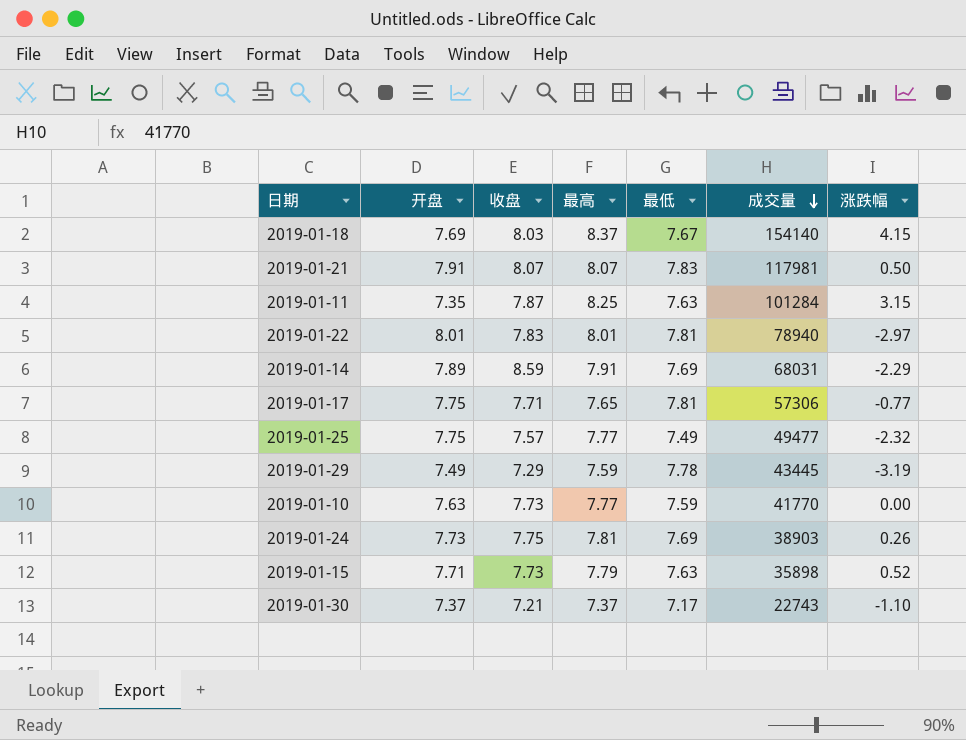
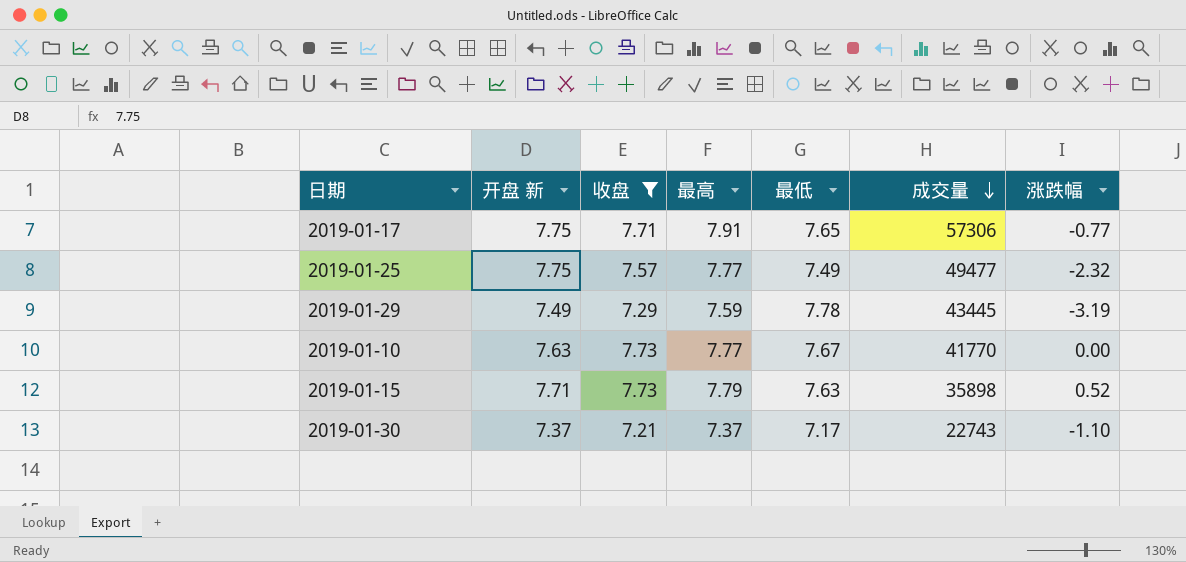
filter: none -> 收盘 <= 7.73
column name: 开盘 -> 开盘 新
2019-01-17 | 最高: 7.65 -> 7.91
2019-01-17 | 最低: 7.81 -> 7.65
2019-01-10 | 最低: 7.59 -> 7.67

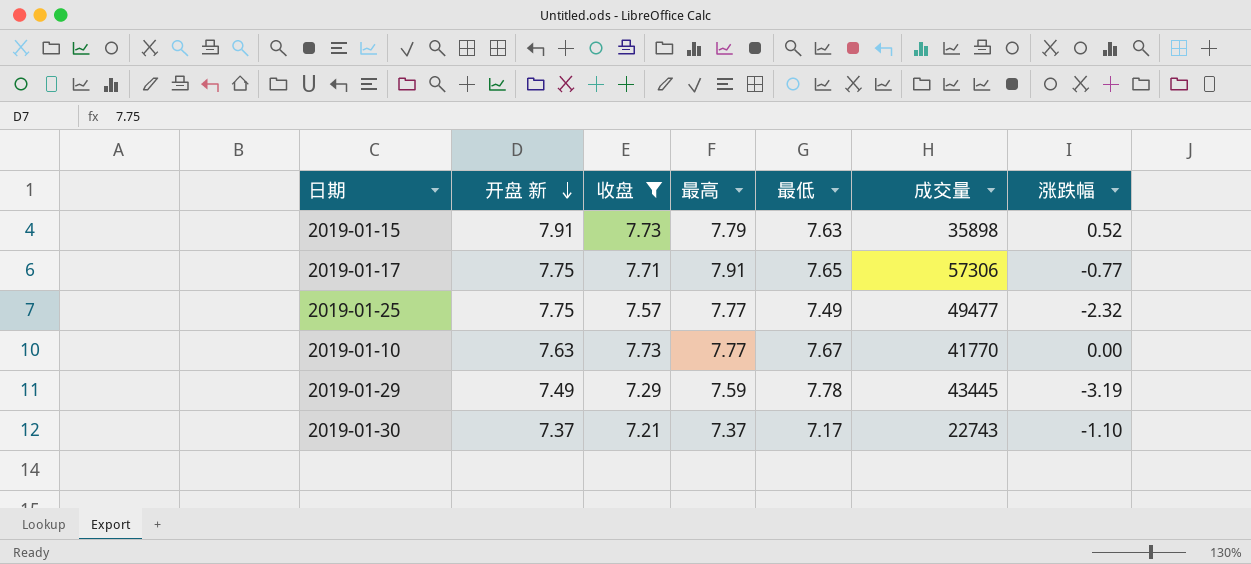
row order: 成交量 descending -> 开盘 新 descending
2019-01-15 | 开盘 新: 7.71 -> 7.91

